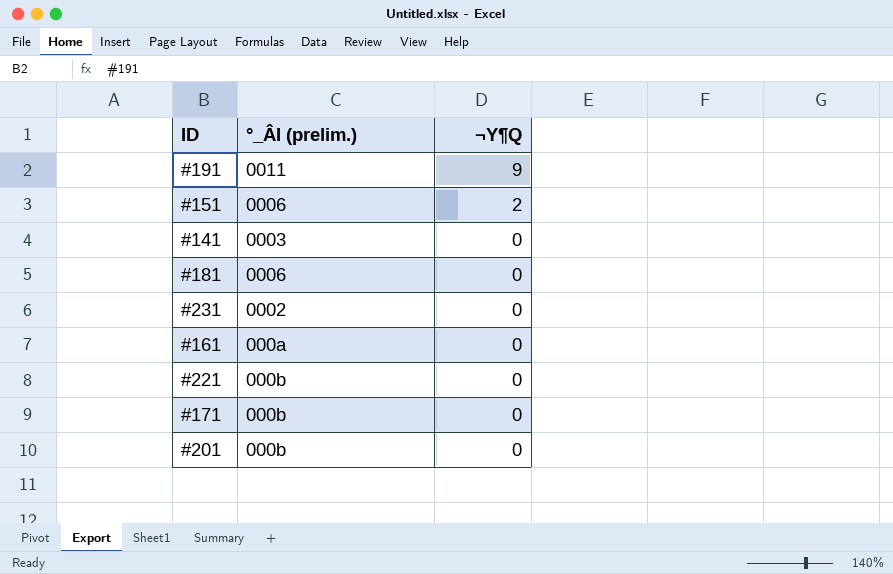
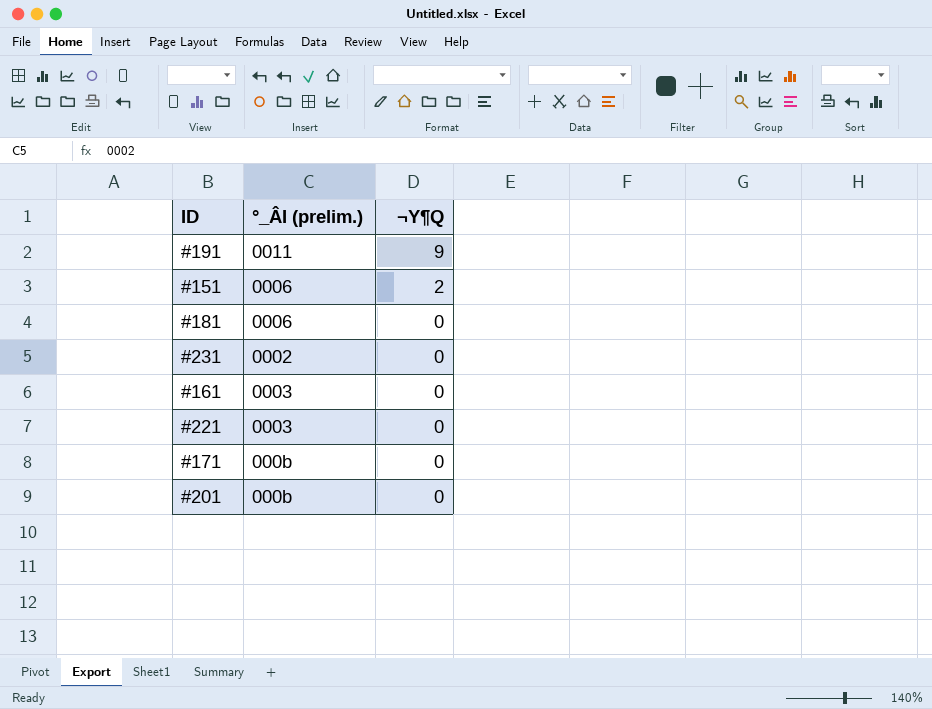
row #141: 0003 | 0 -> none
#161 | °_ÂI (prelim.): 000a -> 0003
#221 | °_ÂI (prelim.): 000b -> 0003

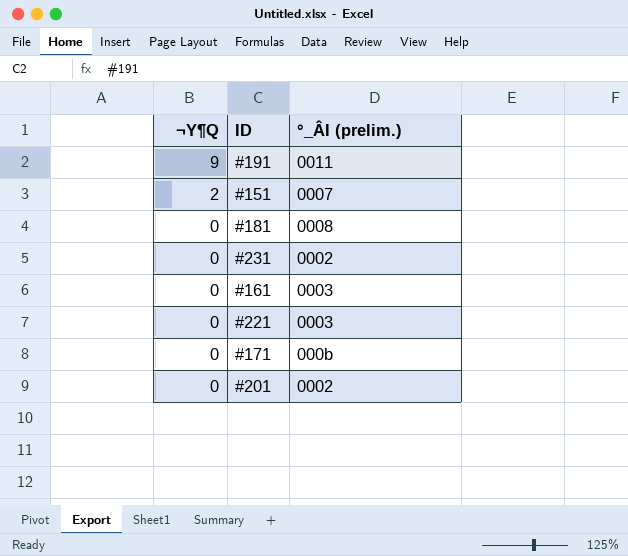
column ¬Y¶Q | position: 3 -> 1
#151 | °_ÂI (prelim.): 0006 -> 0007
#181 | °_ÂI (prelim.): 0006 -> 0008
#201 | °_ÂI (prelim.): 000b -> 0002

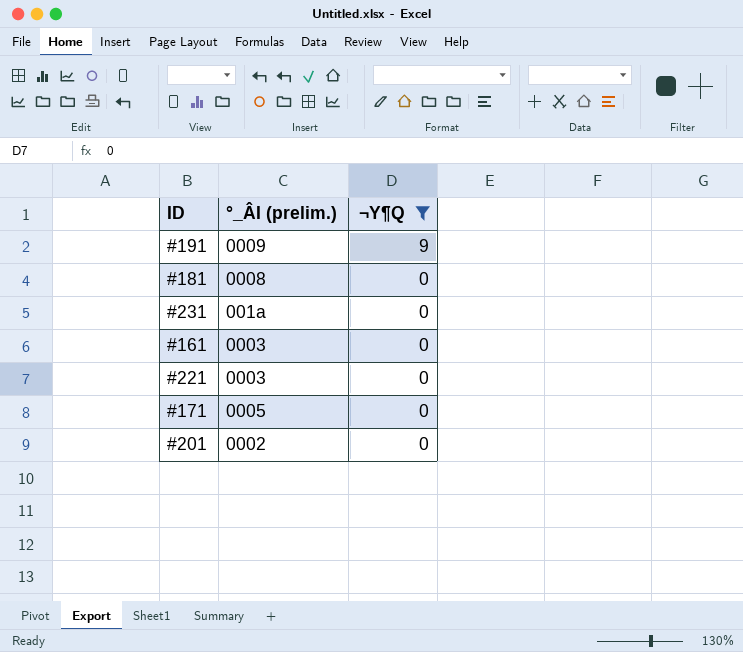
filter: none -> ¬Y¶Q != 2
column ¬Y¶Q | position: 1 -> 3
#191 | °_ÂI (prelim.): 0011 -> 0009
#231 | °_ÂI (prelim.): 0002 -> 001a
#171 | °_ÂI (prelim.): 000b -> 0005

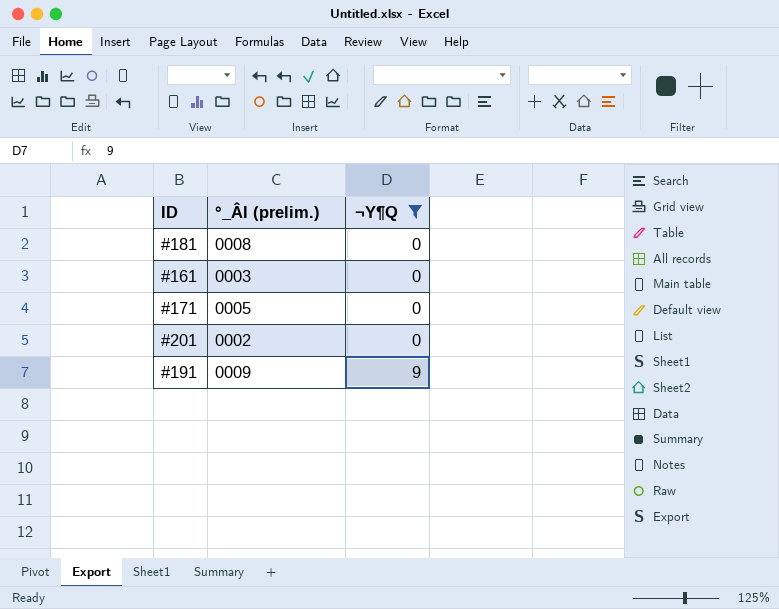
row order: ¬Y¶Q descending -> ¬Y¶Q ascending
row #231: 001a | 0 -> none
row #221: 0003 | 0 -> none

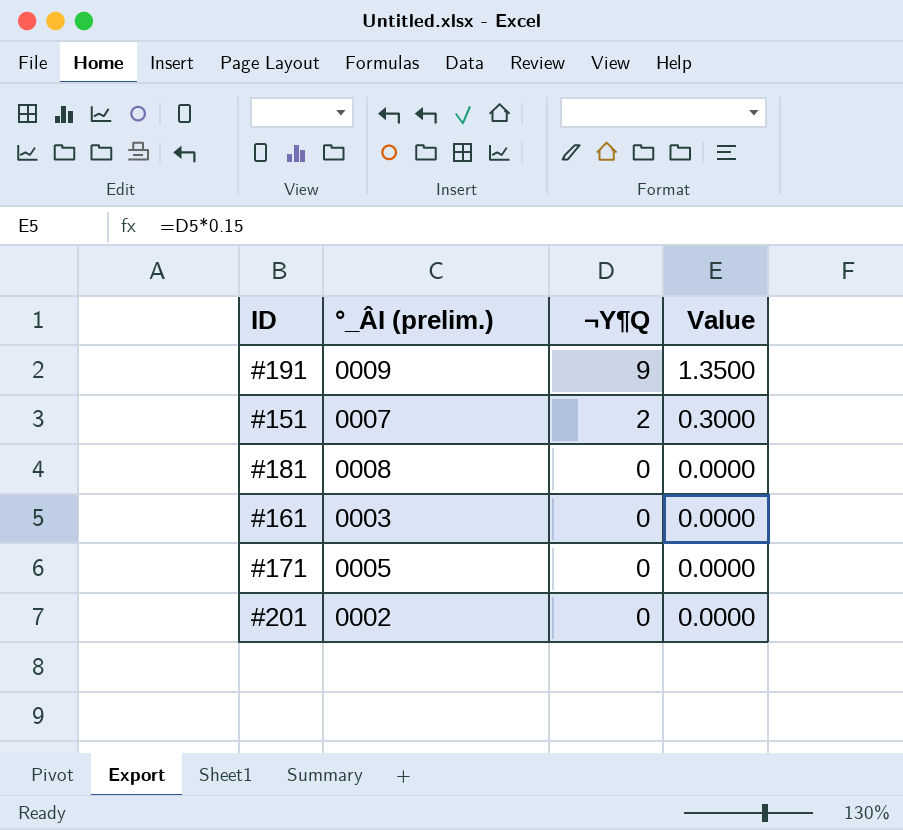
filter: ¬Y¶Q != 2 -> none
row order: ¬Y¶Q ascending -> ¬Y¶Q descending
column Value | formula: none -> [¬Y¶Q] * 0.15

